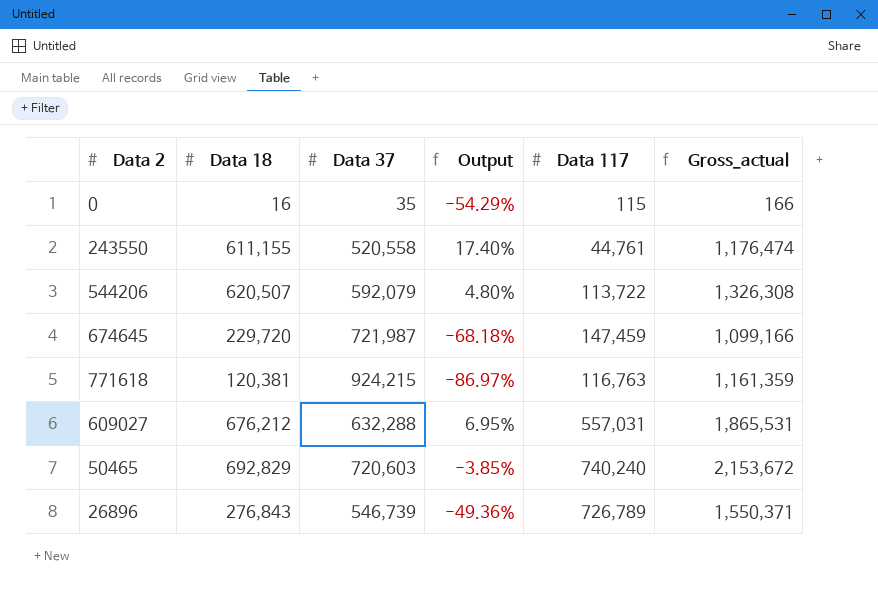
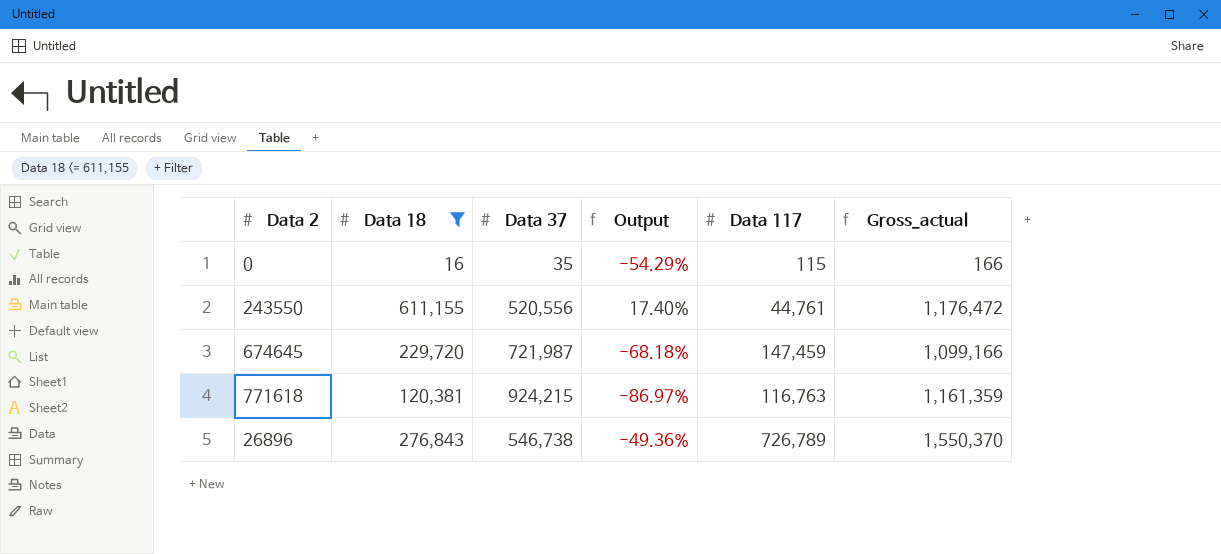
filter: none -> Data 18 <= 611,155
243550 | Data 37: 520,558 -> 520,556
243550 | Gross_actual: 1,176,474 -> 1,176,472
26896 | Data 37: 546,739 -> 546,738
26896 | Gross_actual: 1,550,371 -> 1,550,370

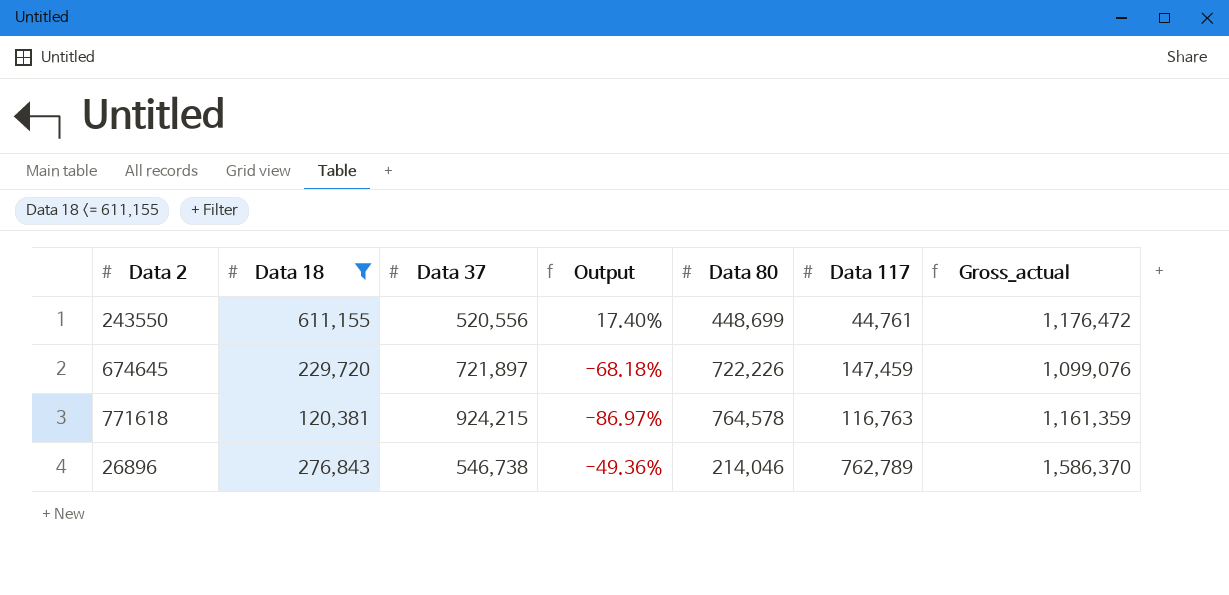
column Data 80 | position: none -> 5
row 0: 16 | 35 | -54.29% | 115 | 166 -> none
674645 | Data 37: 721,987 -> 721,897
674645 | Gross_actual: 1,099,166 -> 1,099,076
26896 | Data 117: 726,789 -> 762,789
26896 | Gross_actual: 1,550,370 -> 1,586,370

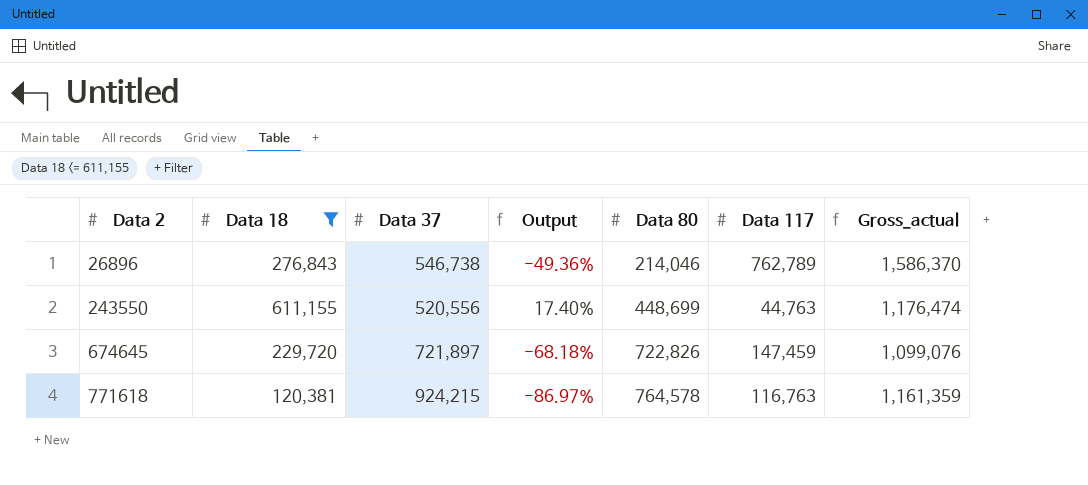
row order: none -> Data 2 ascending
243550 | Data 117: 44,761 -> 44,763
243550 | Gross_actual: 1,176,472 -> 1,176,474
674645 | Data 80: 722,226 -> 722,826

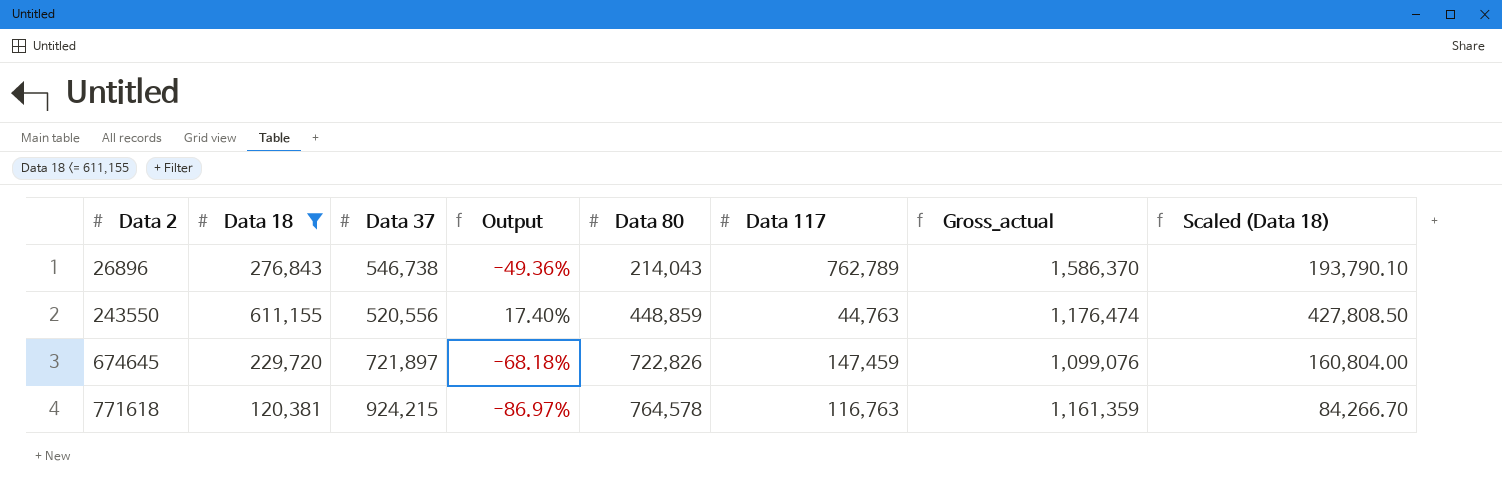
column Scaled (Data 18) | formula: none -> [Data 18] * 0.7
26896 | Data 80: 214,046 -> 214,043
243550 | Data 80: 448,699 -> 448,859

